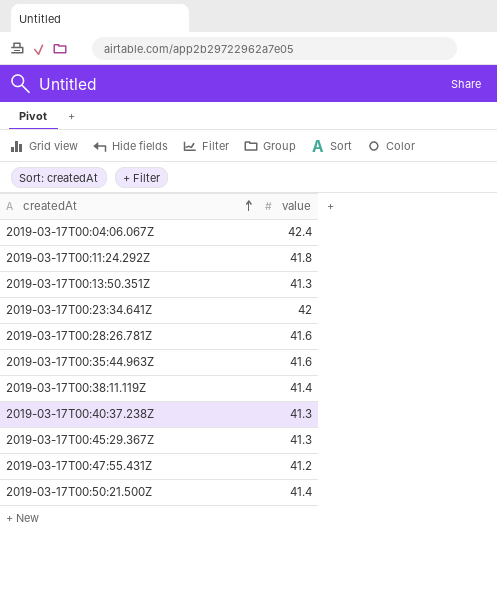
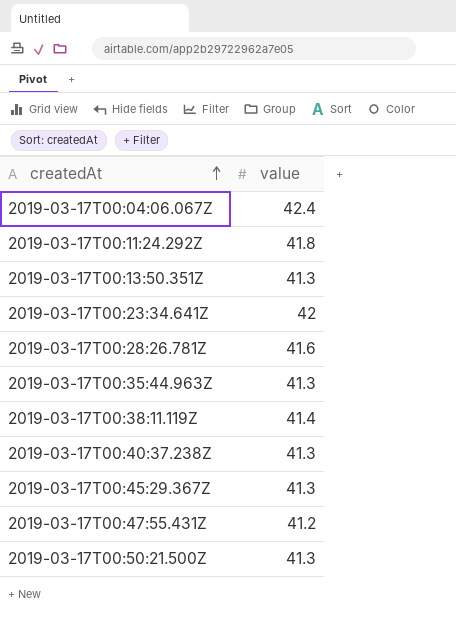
2019-03-17T00:35:44.963Z | value: 41.6 -> 41.3
2019-03-17T00:50:21.500Z | value: 41.4 -> 41.3

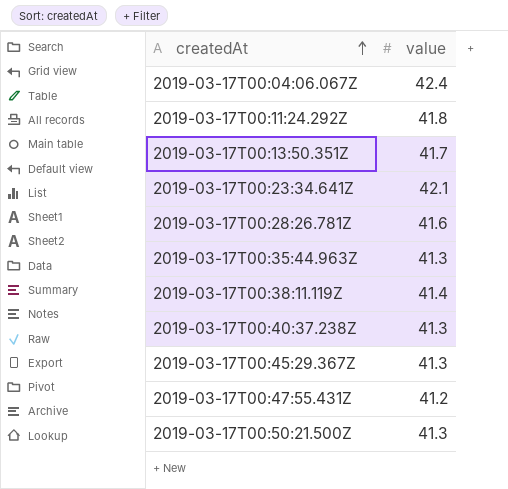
2019-03-17T00:13:50.351Z | value: 41.3 -> 41.7
2019-03-17T00:23:34.641Z | value: 42 -> 42.1

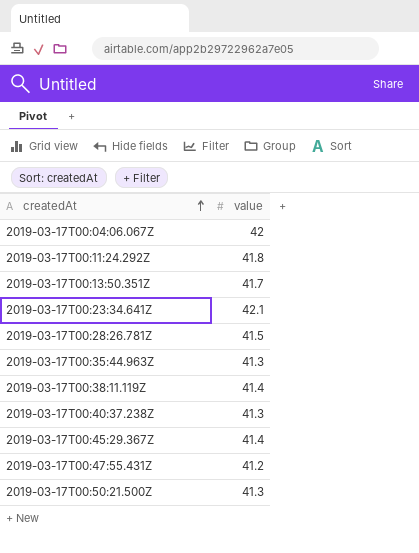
2019-03-17T00:04:06.067Z | value: 42.4 -> 42
2019-03-17T00:28:26.781Z | value: 41.6 -> 41.5
2019-03-17T00:45:29.367Z | value: 41.3 -> 41.4

